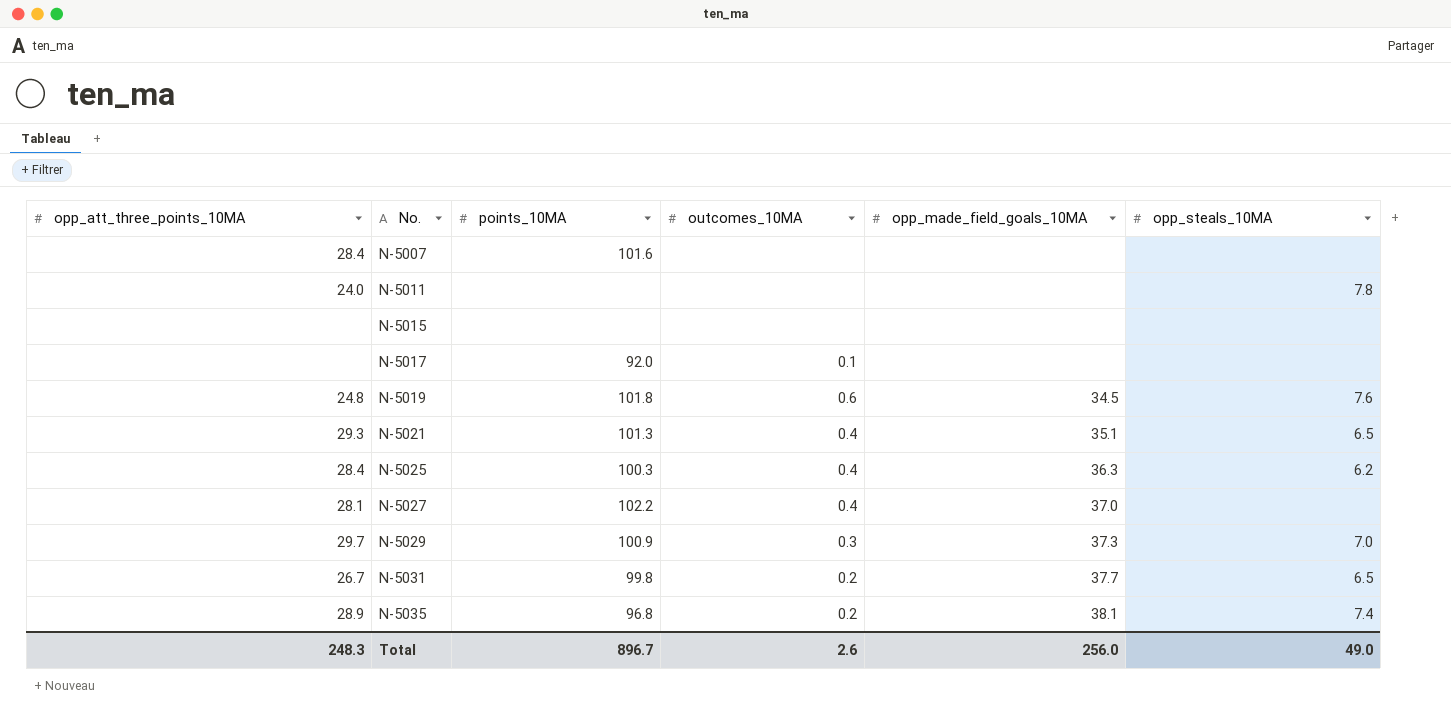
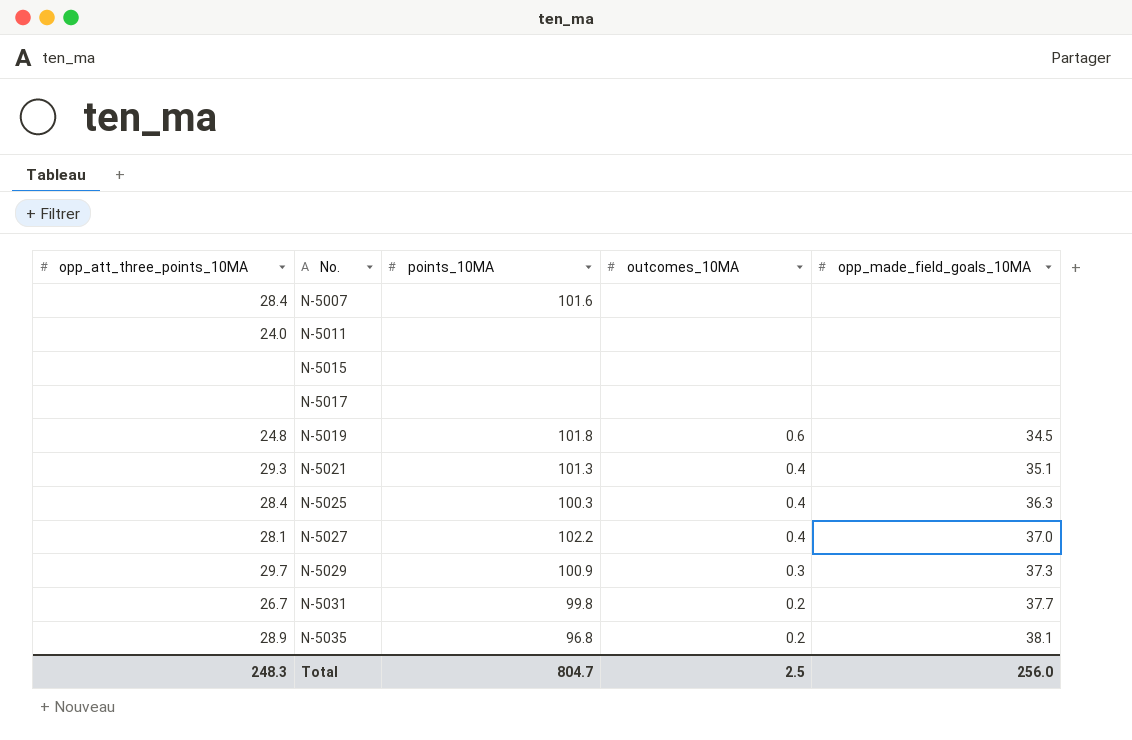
column opp_steals_10MA | position: 6 -> none
N-5017 | points_10MA: 92.0 -> none
N-5017 | outcomes_10MA: 0.1 -> none
Total | points_10MA: 896.7 -> 804.7
Total | outcomes_10MA: 2.6 -> 2.5

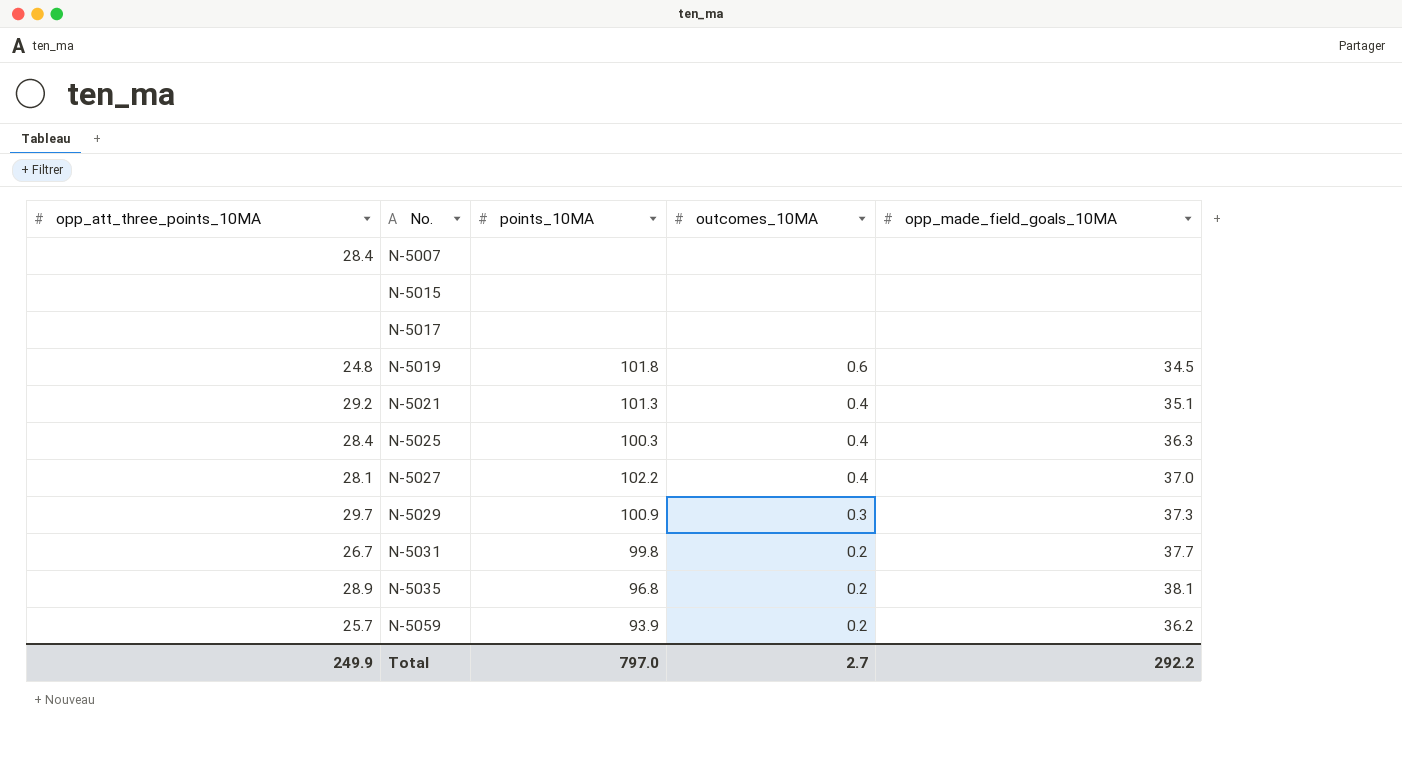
row N-5011: 24.0 | none | none | none -> none
N-5007 | points_10MA: 101.6 -> none
N-5021 | opp_att_three_points_10MA: 29.3 -> 29.2
row N-5059: none -> 25.7 | 93.9 | 0.2 | 36.2
Total | opp_att_three_points_10MA: 248.3 -> 249.9
Total | points_10MA: 804.7 -> 797.0
Total | outcomes_10MA: 2.5 -> 2.7
Total | opp_made_field_goals_10MA: 256.0 -> 292.2

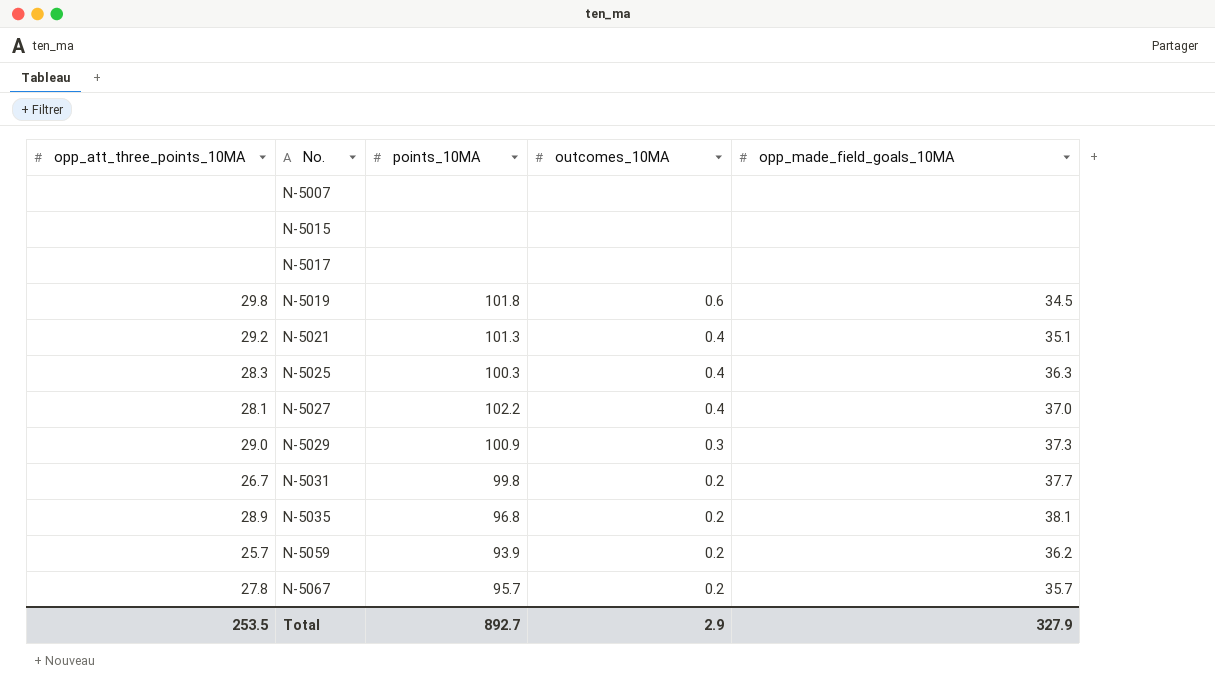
N-5007 | opp_att_three_points_10MA: 28.4 -> none
N-5019 | opp_att_three_points_10MA: 24.8 -> 29.8
N-5025 | opp_att_three_points_10MA: 28.4 -> 28.3
N-5029 | opp_att_three_points_10MA: 29.7 -> 29.0
row N-5067: none -> 27.8 | 95.7 | 0.2 | 35.7
Total | opp_att_three_points_10MA: 249.9 -> 253.5
Total | points_10MA: 797.0 -> 892.7
Total | outcomes_10MA: 2.7 -> 2.9
Total | opp_made_field_goals_10MA: 292.2 -> 327.9

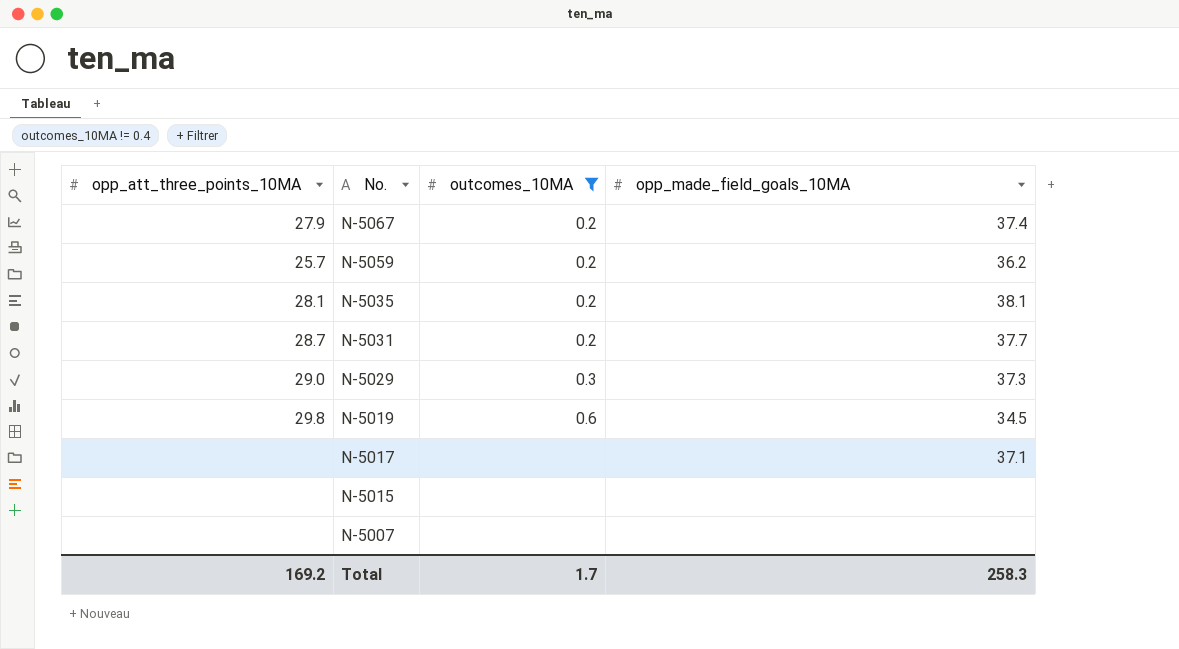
filter: none -> outcomes_10MA != 0.4
row order: No. ascending -> No. descending
column points_10MA | position: 3 -> none
N-5067 | opp_att_three_points_10MA: 27.8 -> 27.9
N-5067 | opp_made_field_goals_10MA: 35.7 -> 37.4
N-5035 | opp_att_three_points_10MA: 28.9 -> 28.1
N-5031 | opp_att_three_points_10MA: 26.7 -> 28.7
N-5017 | opp_made_field_goals_10MA: none -> 37.1
Total | opp_att_three_points_10MA: 253.5 -> 169.2
Total | outcomes_10MA: 2.9 -> 1.7
Total | opp_made_field_goals_10MA: 327.9 -> 258.3

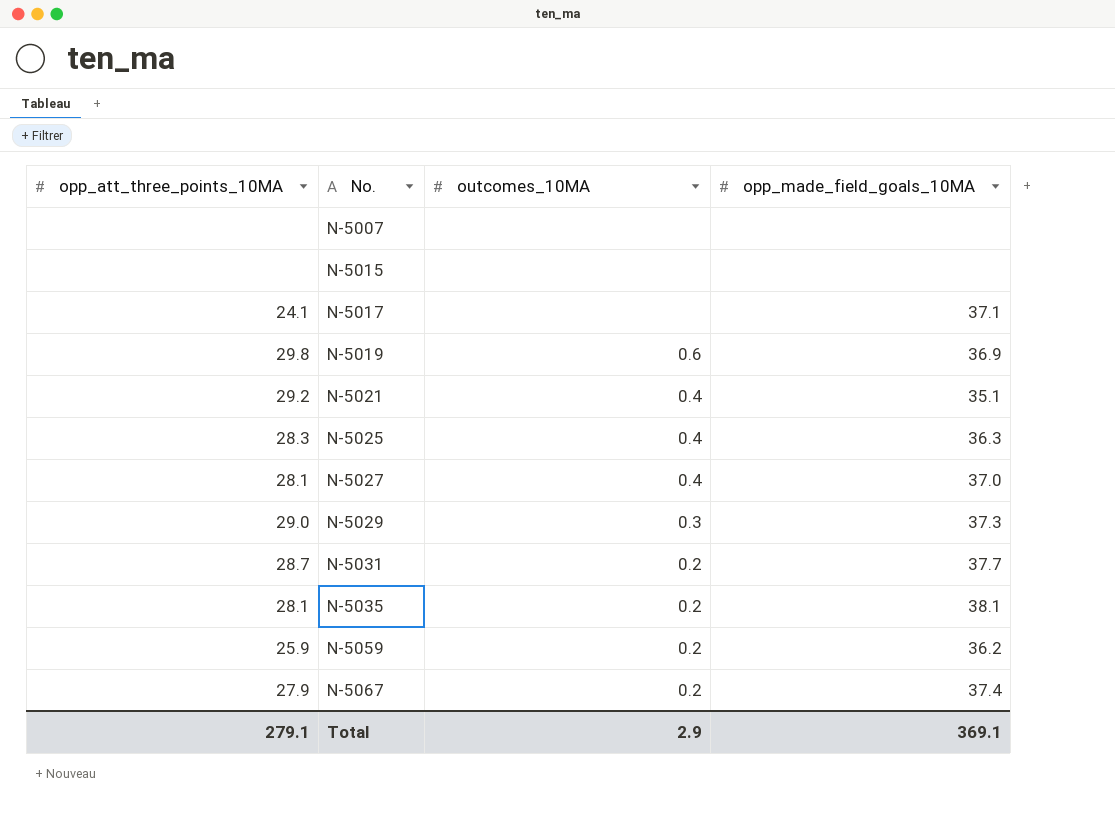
filter: outcomes_10MA != 0.4 -> none
row order: No. descending -> No. ascending
N-5017 | opp_att_three_points_10MA: none -> 24.1
N-5019 | opp_made_field_goals_10MA: 34.5 -> 36.9
N-5059 | opp_att_three_points_10MA: 25.7 -> 25.9
Total | opp_att_three_points_10MA: 169.2 -> 279.1
Total | outcomes_10MA: 1.7 -> 2.9
Total | opp_made_field_goals_10MA: 258.3 -> 369.1

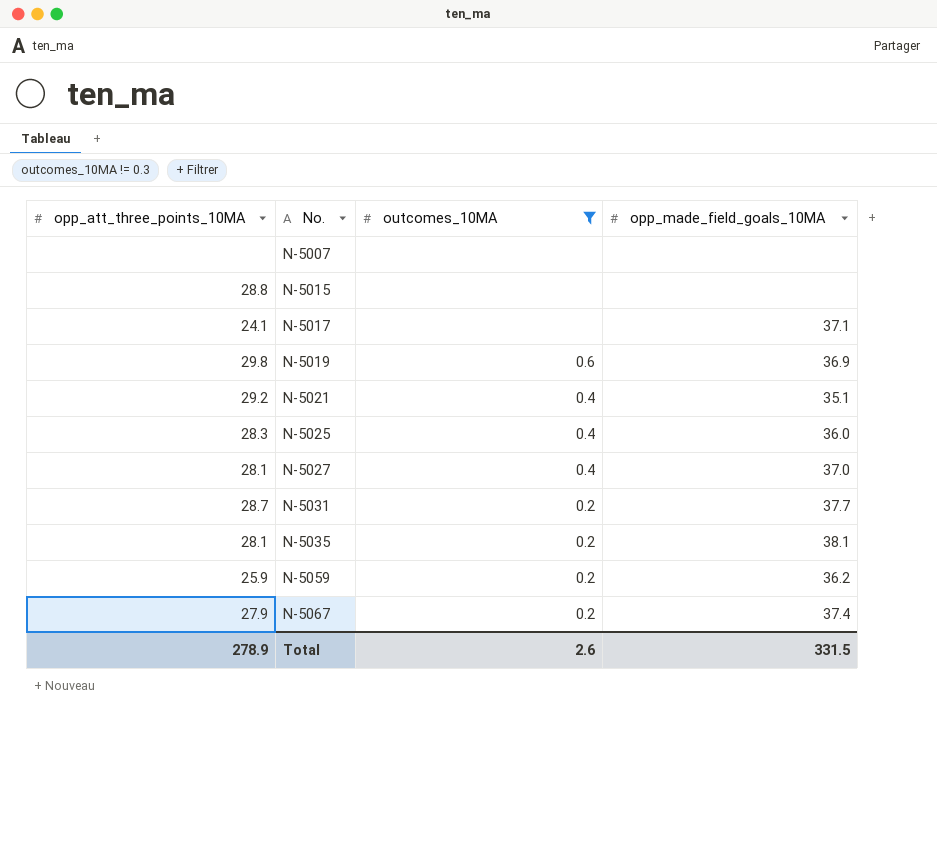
filter: none -> outcomes_10MA != 0.3
N-5015 | opp_att_three_points_10MA: none -> 28.8
N-5025 | opp_made_field_goals_10MA: 36.3 -> 36.0
Total | opp_att_three_points_10MA: 279.1 -> 278.9
Total | outcomes_10MA: 2.9 -> 2.6
Total | opp_made_field_goals_10MA: 369.1 -> 331.5

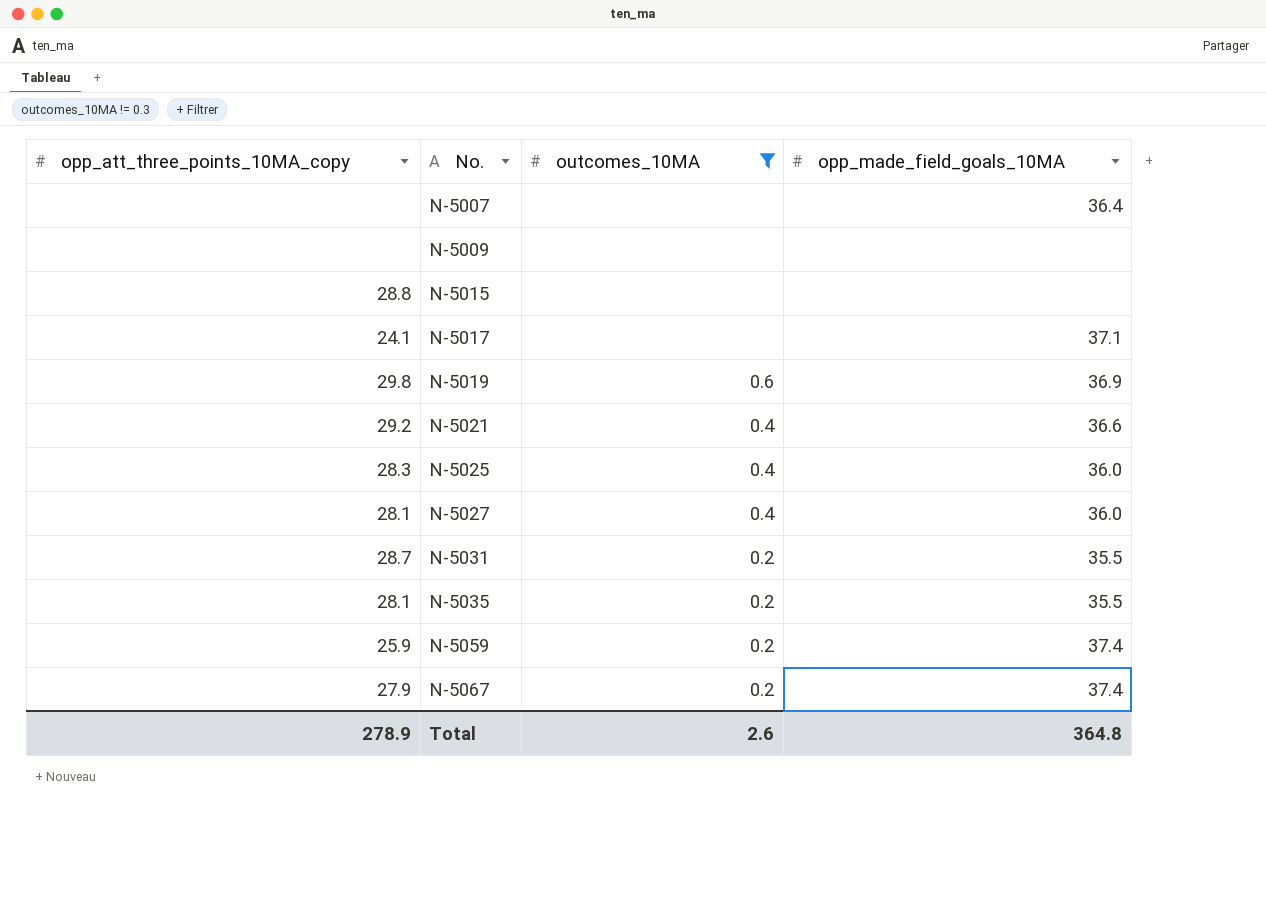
column name: opp_att_three_points_10MA -> opp_att_three_points_10MA_copy
N-5007 | opp_made_field_goals_10MA: none -> 36.4
row N-5009: none -> none | none | none
N-5021 | opp_made_field_goals_10MA: 35.1 -> 36.6
N-5027 | opp_made_field_goals_10MA: 37.0 -> 36.0
N-5031 | opp_made_field_goals_10MA: 37.7 -> 35.5
N-5035 | opp_made_field_goals_10MA: 38.1 -> 35.5
N-5059 | opp_made_field_goals_10MA: 36.2 -> 37.4
Total | opp_made_field_goals_10MA: 331.5 -> 364.8

